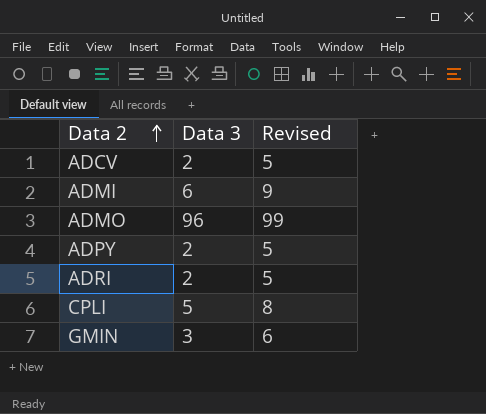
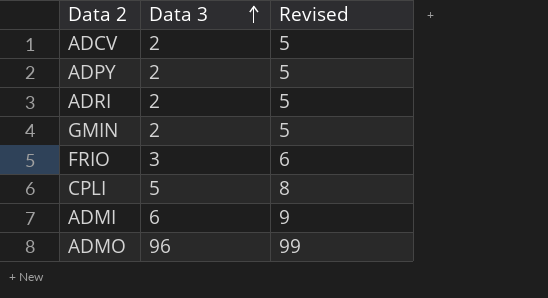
row order: Data 2 ascending -> Data 3 ascending
GMIN | Data 3: 3 -> 2
GMIN | Revised: 6 -> 5
row FRIO: none -> 3 | 6

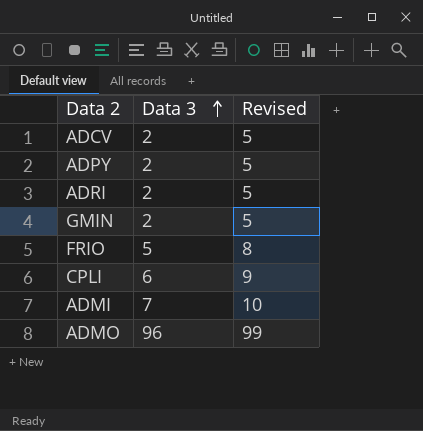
FRIO | Data 3: 3 -> 5
FRIO | Revised: 6 -> 8
CPLI | Data 3: 5 -> 6
CPLI | Revised: 8 -> 9
ADMI | Data 3: 6 -> 7
ADMI | Revised: 9 -> 10

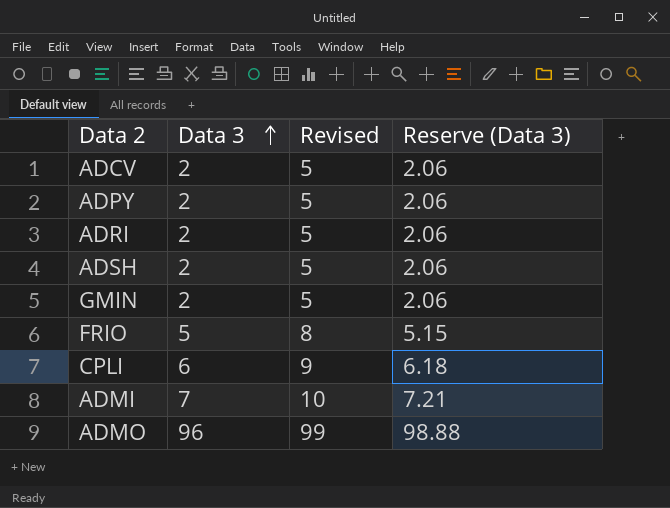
column Reserve (Data 3) | formula: none -> [Data 3] * 1.03
row ADSH: none -> 2 | 5 | 2.06

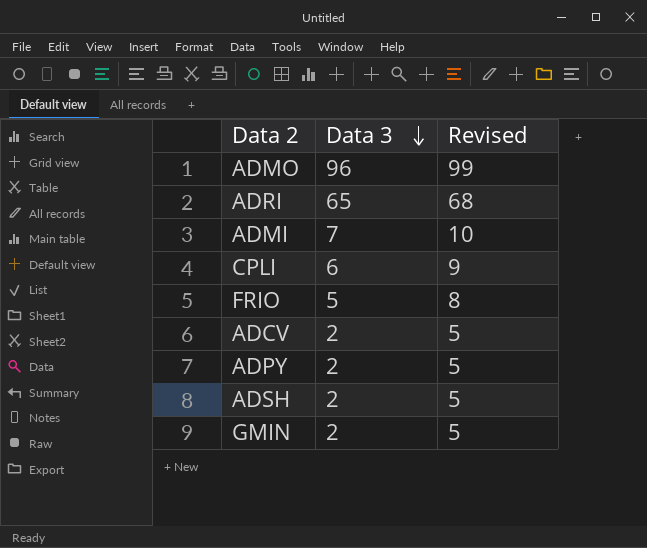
row order: Data 3 ascending -> Data 3 descending
column Reserve (Data 3) | formula: [Data 3] * 1.03 -> none
ADRI | Data 3: 2 -> 65
ADRI | Revised: 5 -> 68

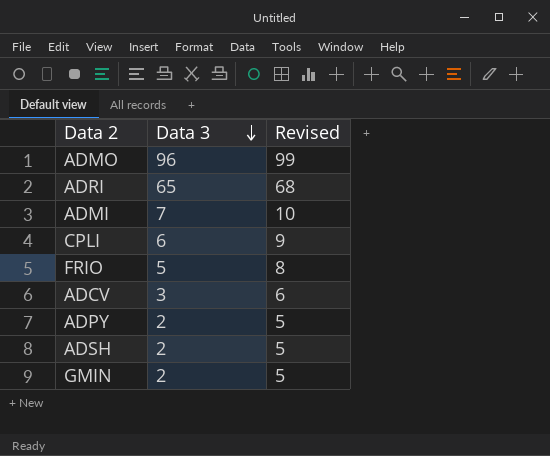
ADCV | Data 3: 2 -> 3
ADCV | Revised: 5 -> 6

